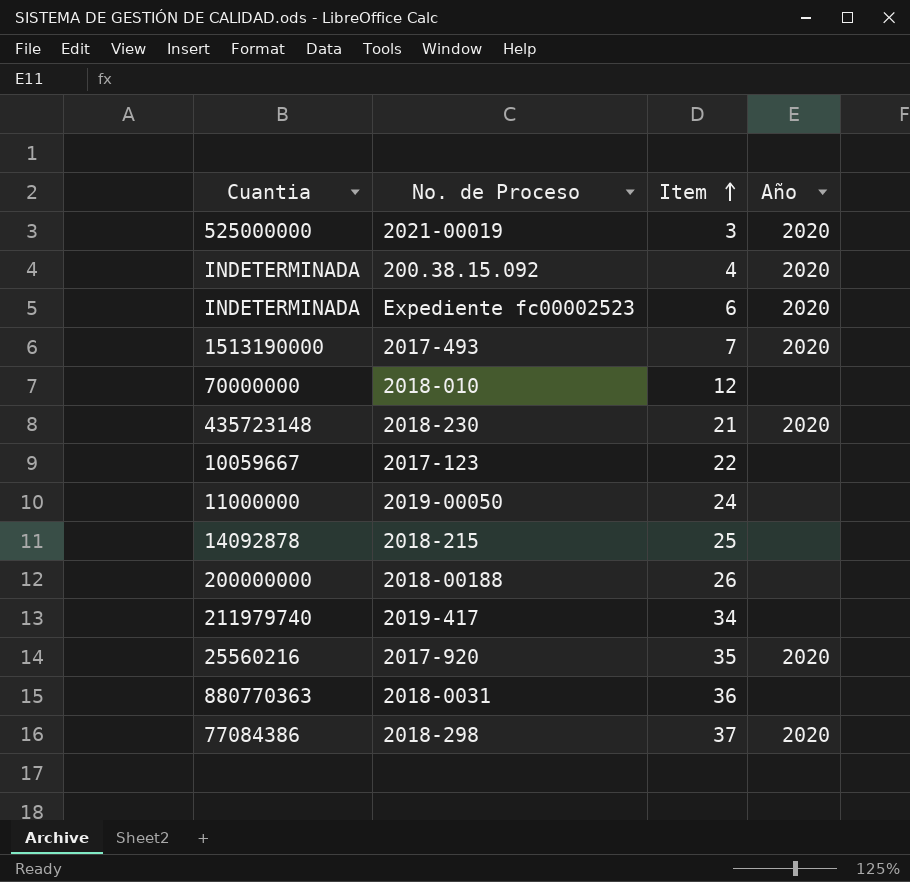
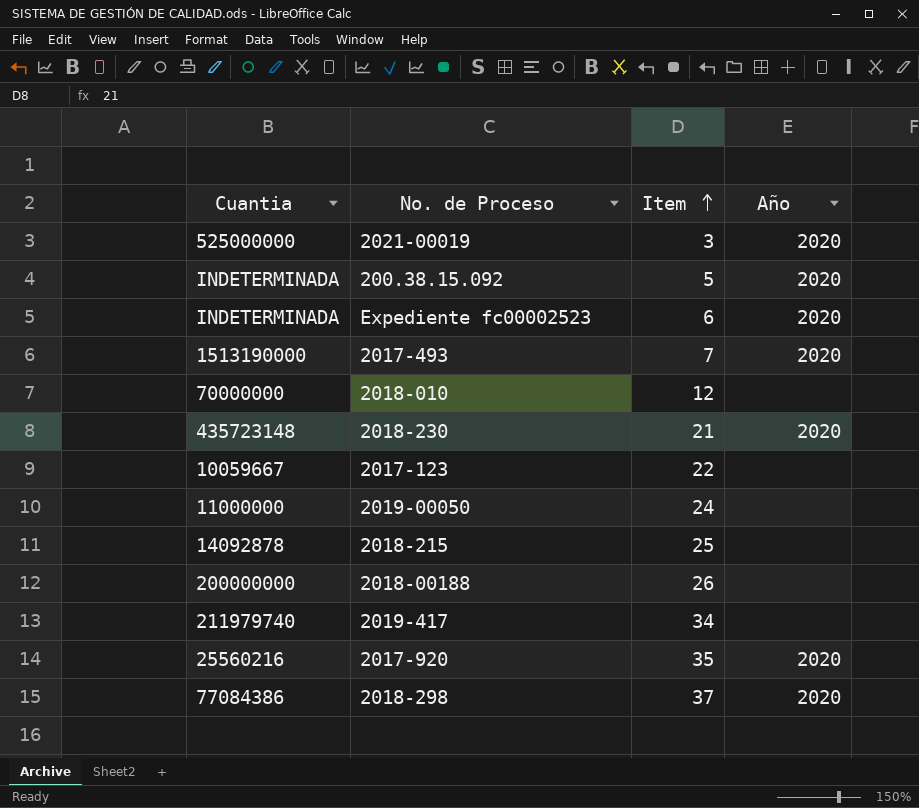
row 2018-0031: 880770363 | 36 | none -> none
200.38.15.092 | Item: 4 -> 5

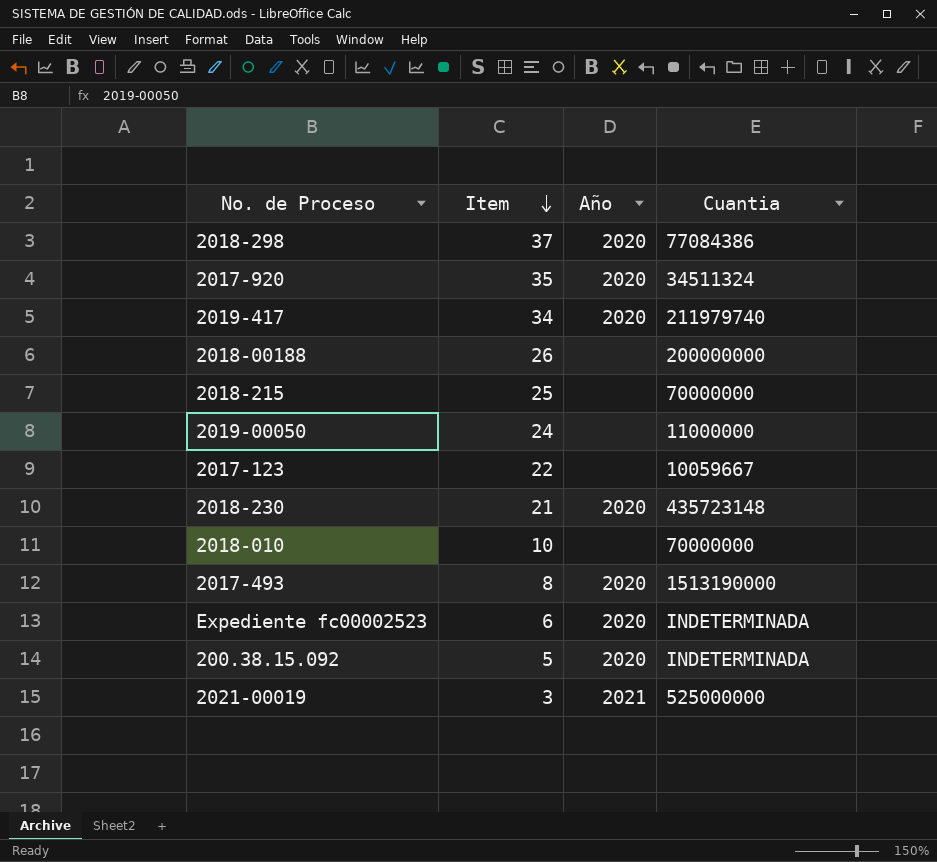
row order: Item ascending -> Item descending
column Cuantia | position: 1 -> 4
2017-920 | Cuantia: 25560216 -> 34511324
2019-417 | Año: none -> 2020
2018-215 | Cuantia: 14092878 -> 70000000
2018-010 | Item: 12 -> 10
2017-493 | Item: 7 -> 8
2021-00019 | Año: 2020 -> 2021

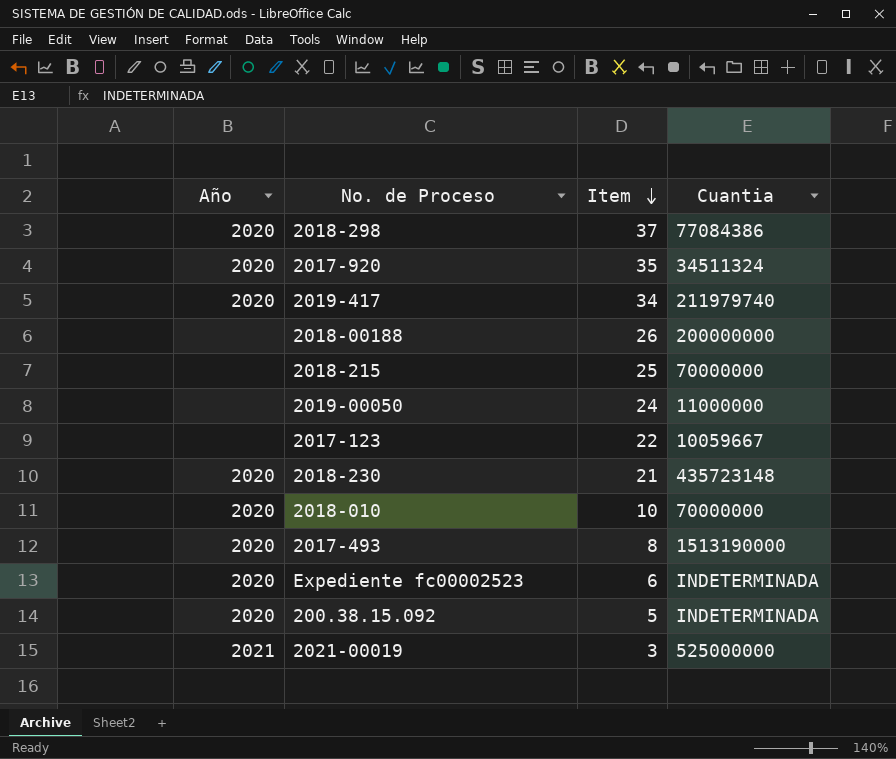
column Año | position: 3 -> 1
2018-010 | Año: none -> 2020

